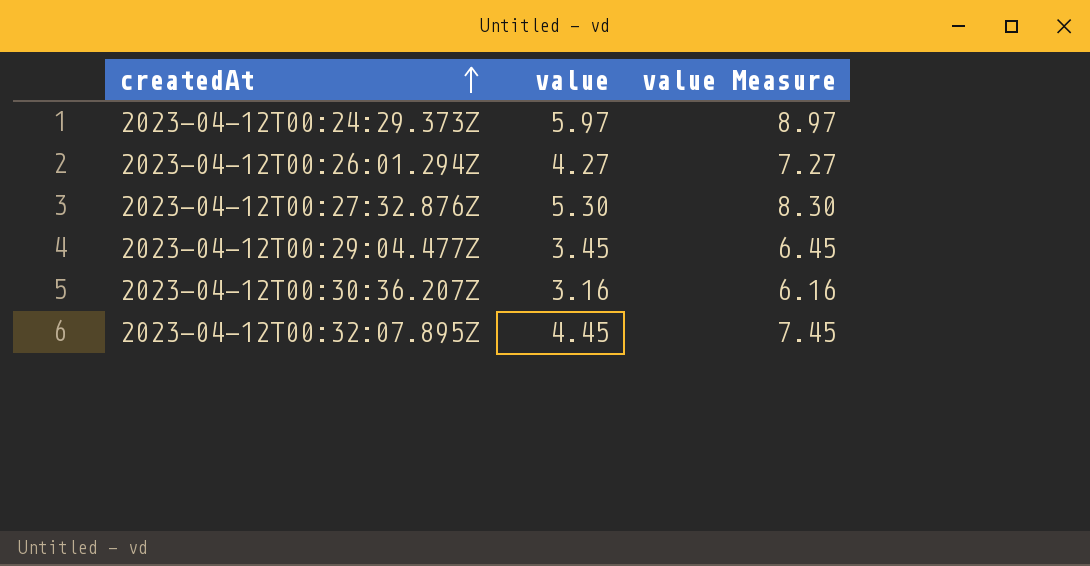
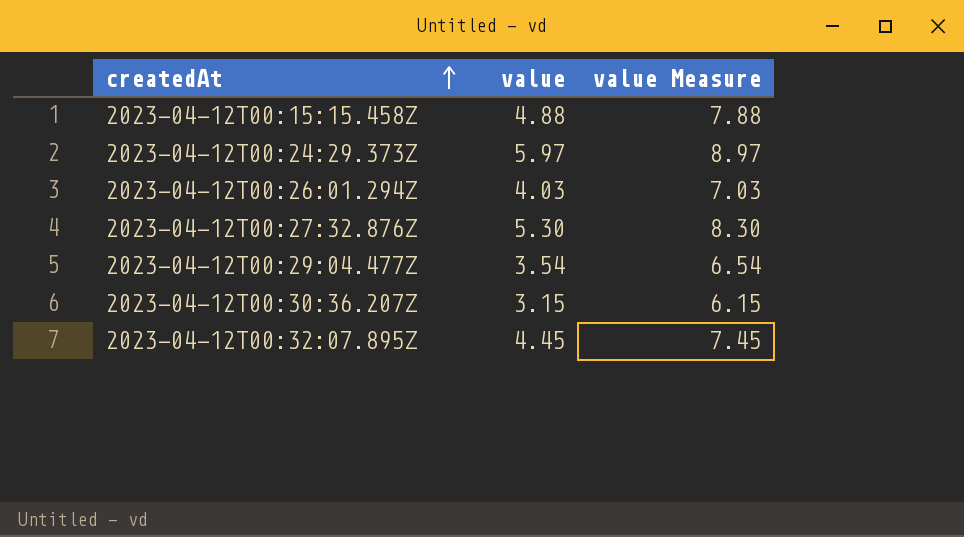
row 2023-04-12T00:15:15.458Z: none -> 4.88 | 7.88
2023-04-12T00:26:01.294Z | value: 4.27 -> 4.03
2023-04-12T00:26:01.294Z | value Measure: 7.27 -> 7.03
2023-04-12T00:29:04.477Z | value: 3.45 -> 3.54
2023-04-12T00:29:04.477Z | value Measure: 6.45 -> 6.54
2023-04-12T00:30:36.207Z | value: 3.16 -> 3.15
2023-04-12T00:30:36.207Z | value Measure: 6.16 -> 6.15

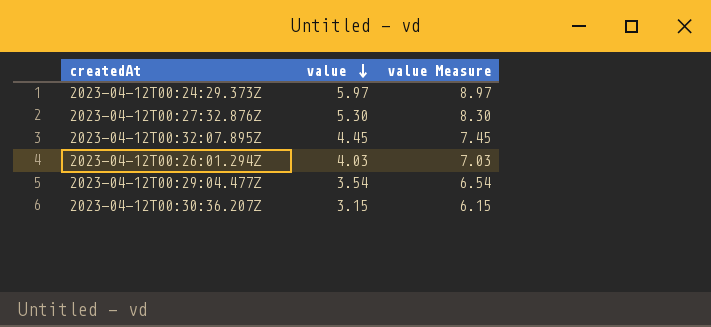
row order: createdAt ascending -> value descending
row 2023-04-12T00:15:15.458Z: 4.88 | 7.88 -> none

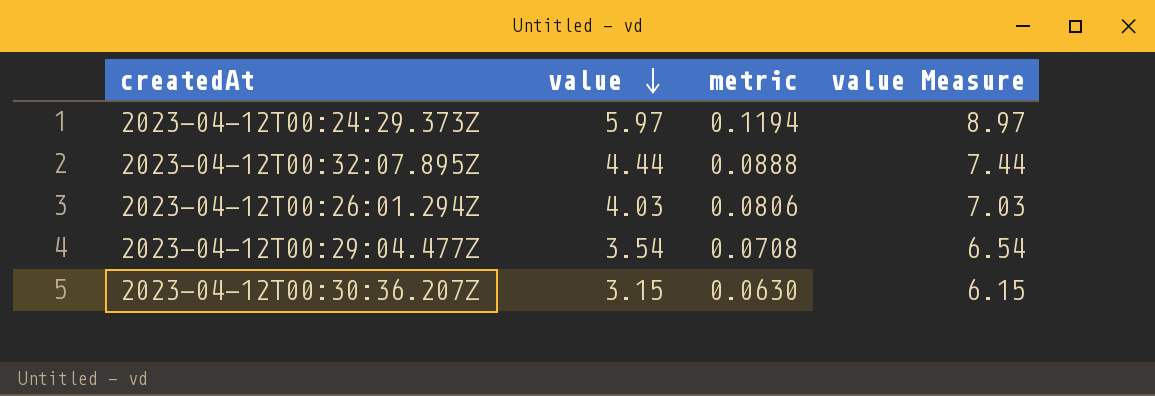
column metric | formula: none -> [value] * 0.02
row 2023-04-12T00:27:32.876Z: 5.30 | 8.30 -> none
2023-04-12T00:32:07.895Z | value: 4.45 -> 4.44
2023-04-12T00:32:07.895Z | value Measure: 7.45 -> 7.44

